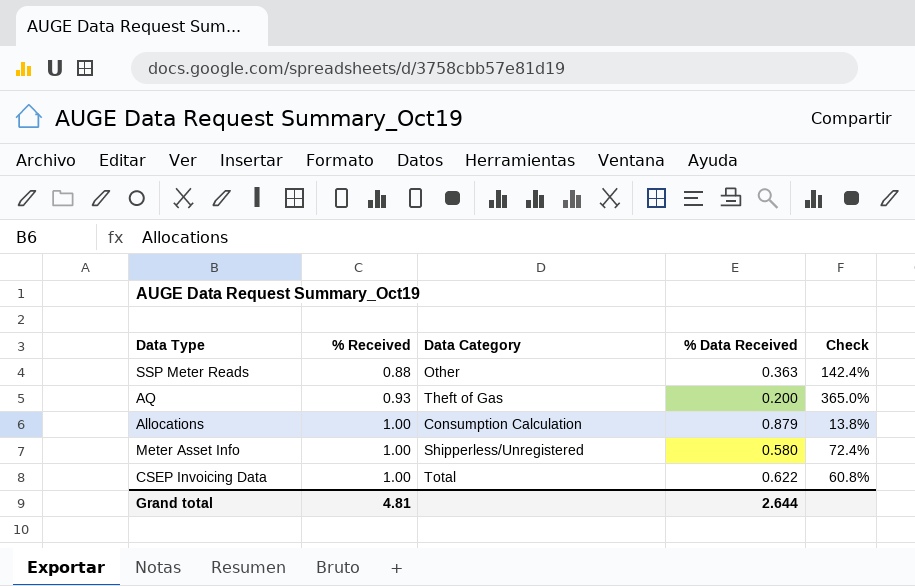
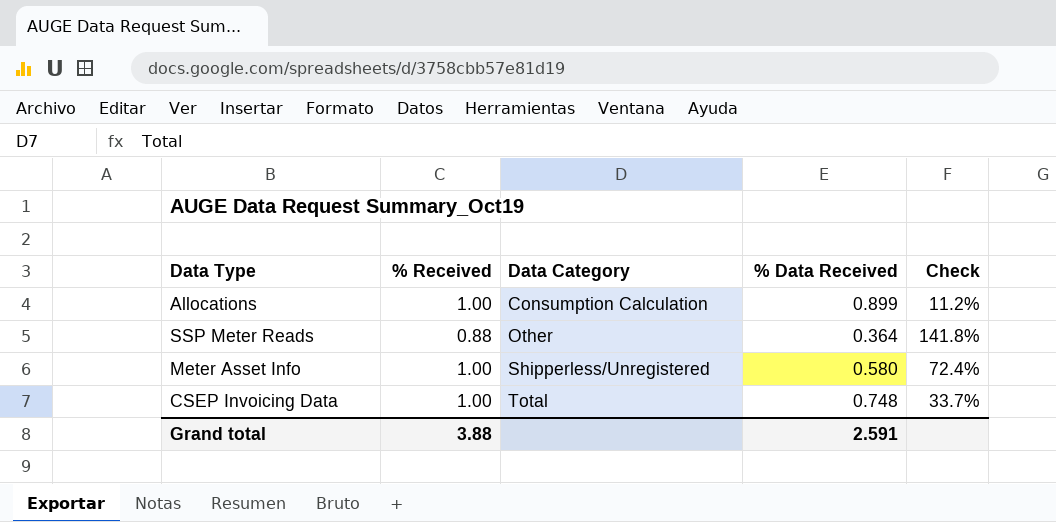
row order: % Received ascending -> Data Category ascending
row AQ: 0.93 | Theft of Gas | 0.200 | 365.0% -> none
Allocations | % Data Received: 0.879 -> 0.899
Allocations | Check: 13.8% -> 11.2%
SSP Meter Reads | % Data Received: 0.363 -> 0.364
SSP Meter Reads | Check: 142.4% -> 141.8%
CSEP Invoicing Data | % Data Received: 0.622 -> 0.748
CSEP Invoicing Data | Check: 60.8% -> 33.7%
Grand total | % Received: 4.81 -> 3.88
Grand total | % Data Received: 2.644 -> 2.591

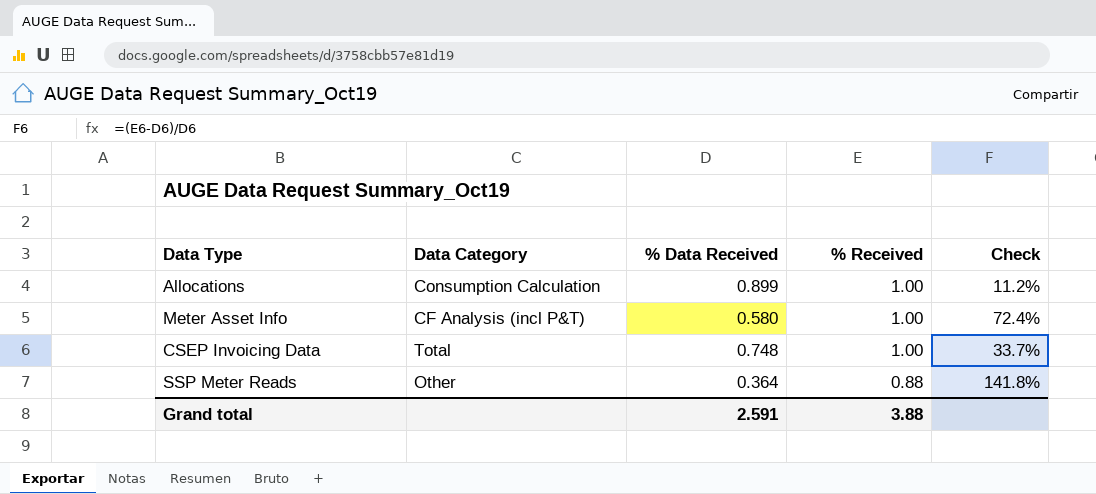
row order: Data Category ascending -> % Received descending
column % Received | position: 2 -> 4
Meter Asset Info | Data Category: Shipperless/Unregistered -> CF Analysis (incl P&T)

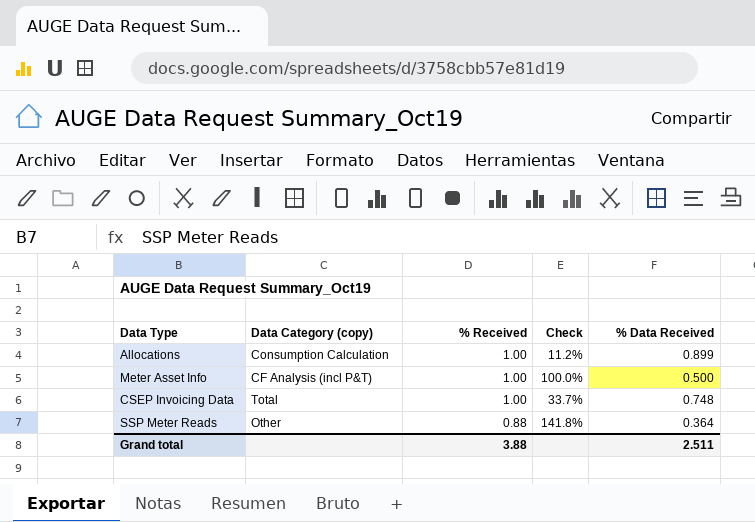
column name: Data Category -> Data Category (copy)
column % Data Received | position: 3 -> 5
Meter Asset Info | Check: 72.4% -> 100.0%
Meter Asset Info | % Data Received: 0.580 -> 0.500
Grand total | % Data Received: 2.591 -> 2.511

